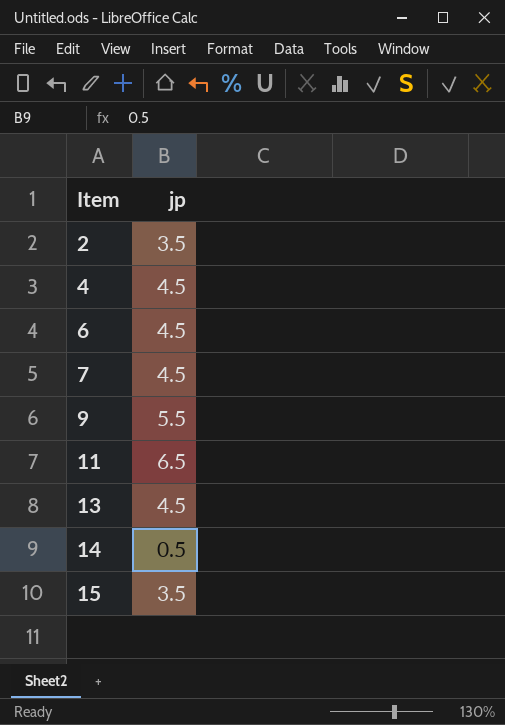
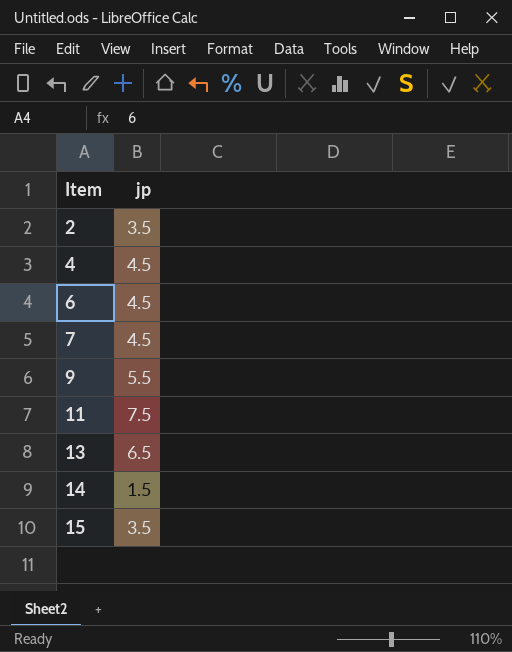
11 | jp: 6.5 -> 7.5
13 | jp: 4.5 -> 6.5
14 | jp: 0.5 -> 1.5

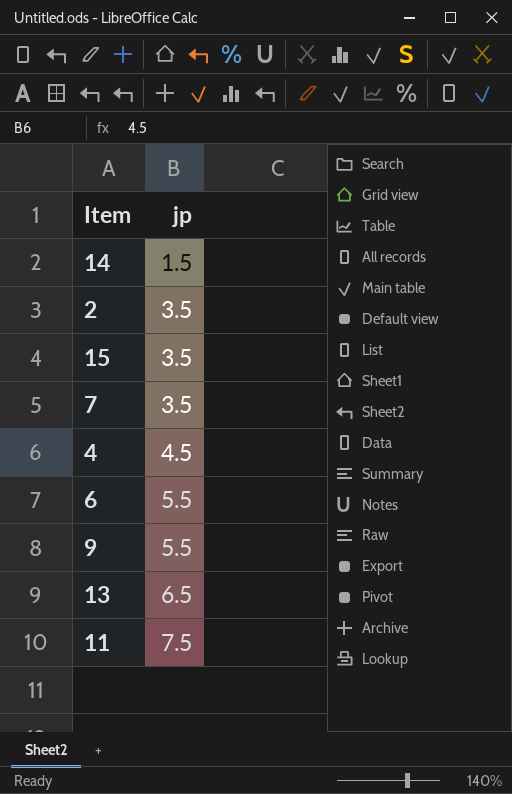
row order: Item ascending -> jp ascending
7 | jp: 4.5 -> 3.5
6 | jp: 4.5 -> 5.5

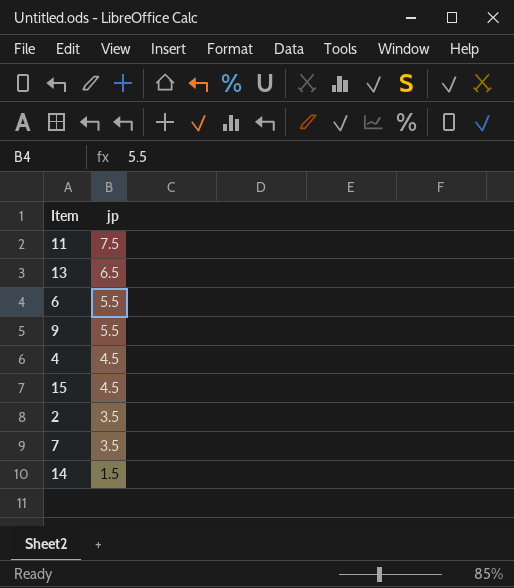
row order: jp ascending -> jp descending
15 | jp: 3.5 -> 4.5

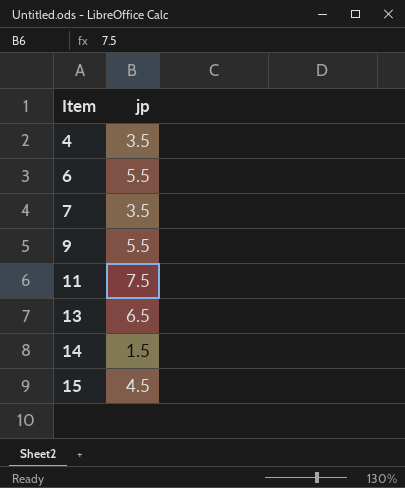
row order: jp descending -> Item ascending
row 2: 3.5 -> none
4 | jp: 4.5 -> 3.5

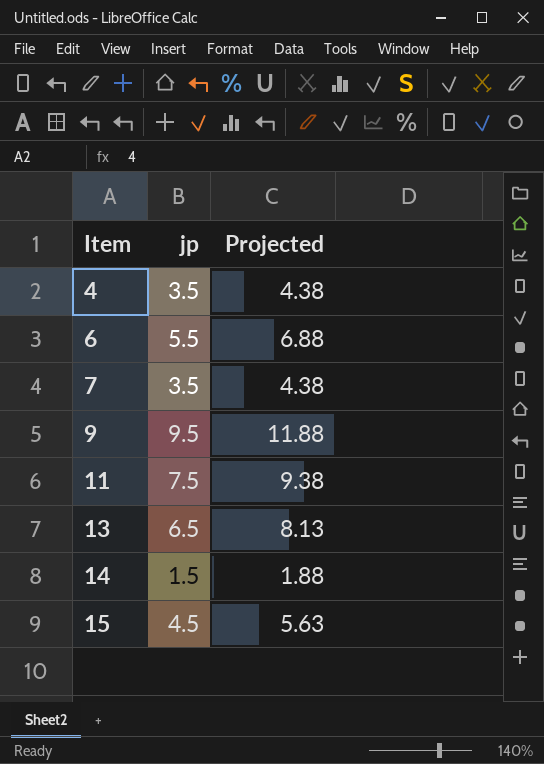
column Projected | formula: none -> [jp] * 1.25
9 | jp: 5.5 -> 9.5

